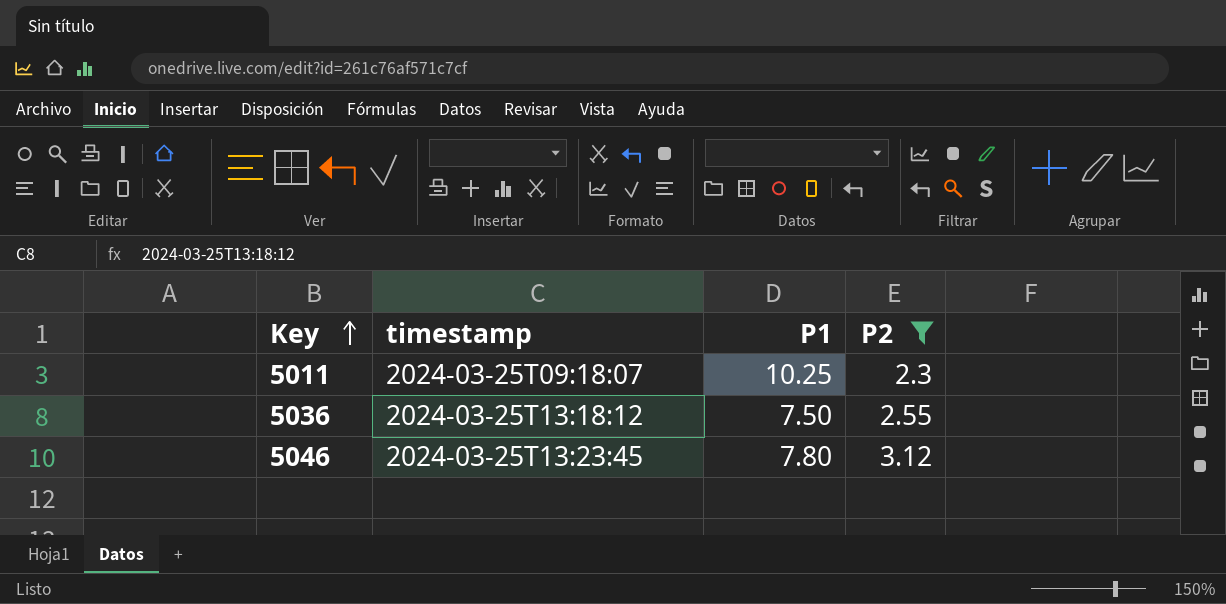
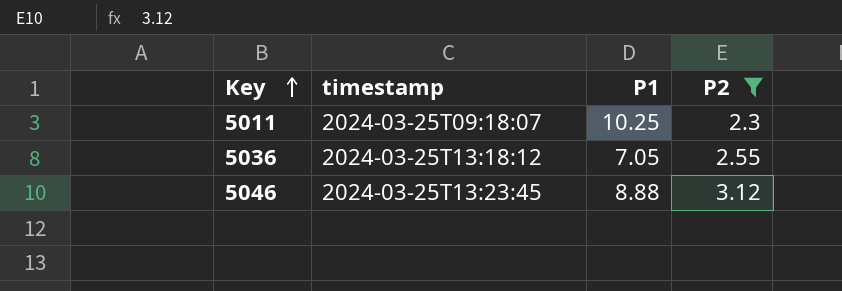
5036 | P1: 7.50 -> 7.05
5046 | P1: 7.80 -> 8.88

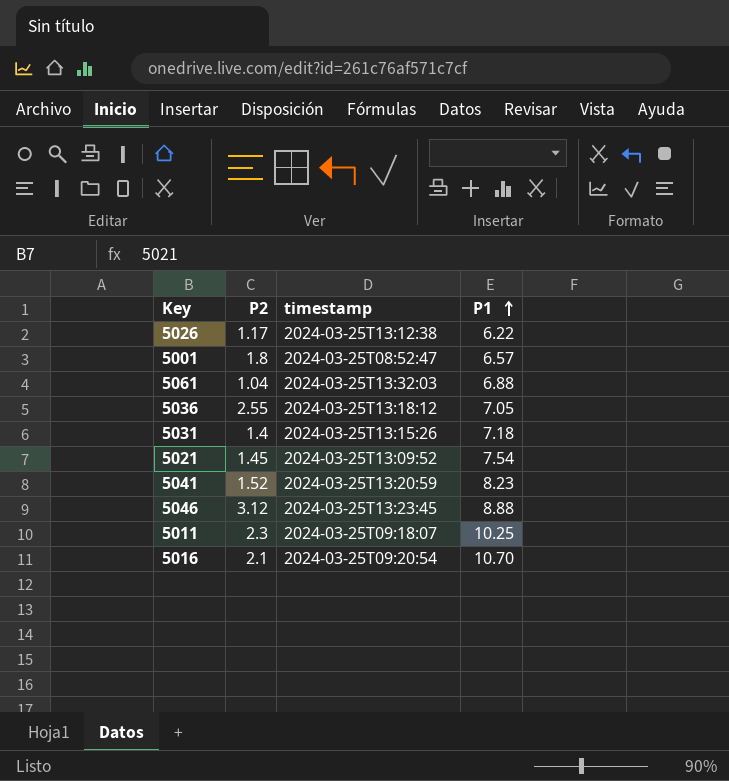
filter: P2 >= 2.3 -> none
row order: Key ascending -> P1 ascending
column P2 | position: 4 -> 2

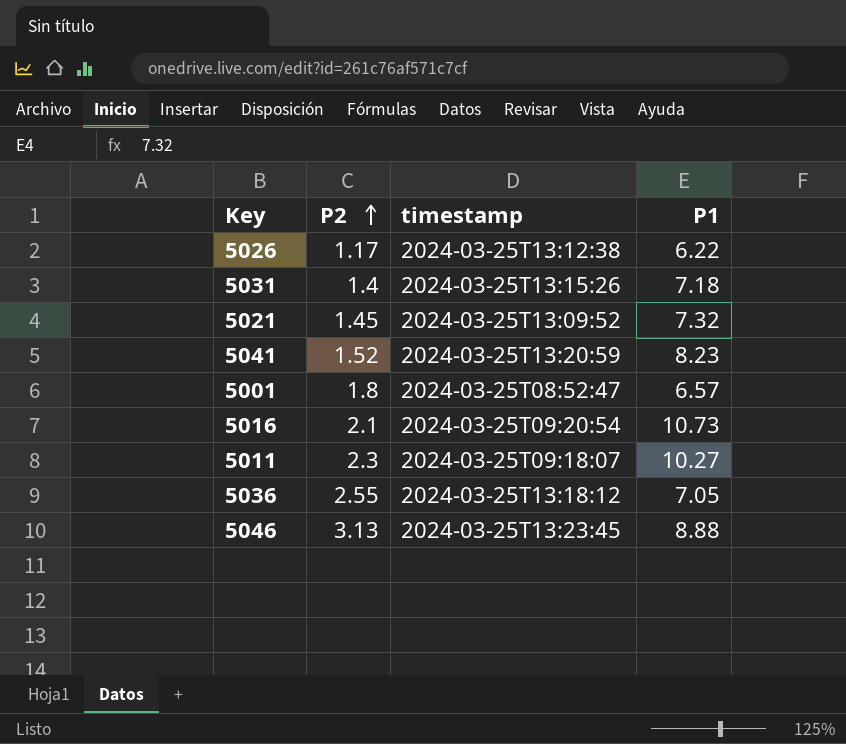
row order: P1 ascending -> P2 ascending
row 5061: 1.04 | 2024-03-25T13:32:03 | 6.88 -> none
5021 | P1: 7.54 -> 7.32
5016 | P1: 10.70 -> 10.73
5011 | P1: 10.25 -> 10.27
5046 | P2: 3.12 -> 3.13

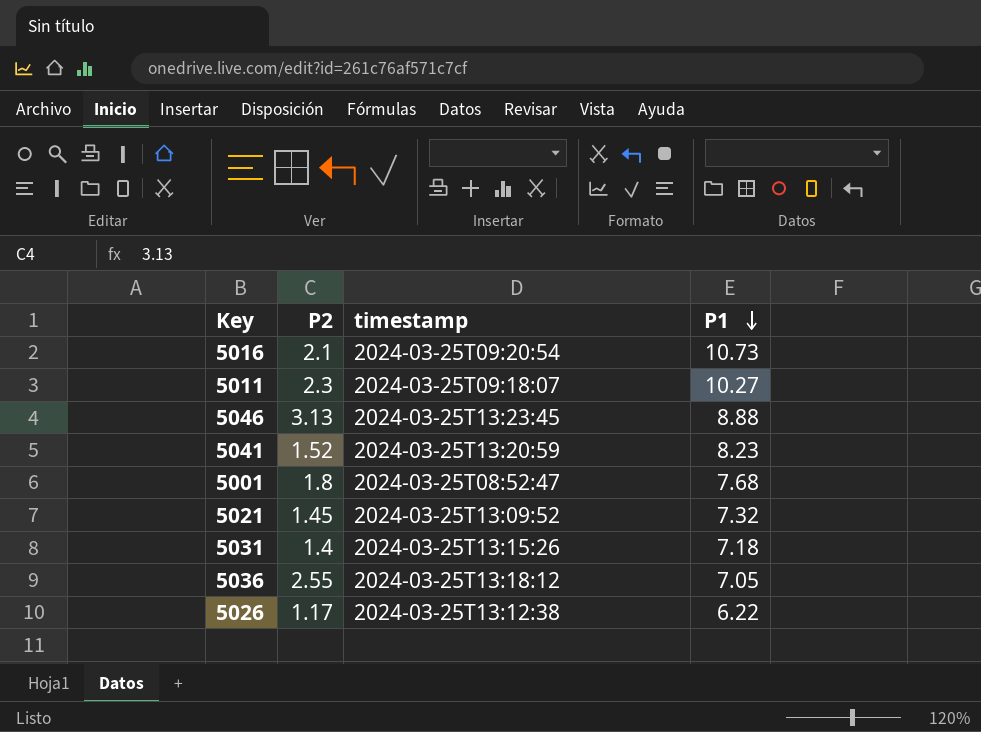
row order: P2 ascending -> P1 descending
5001 | P1: 6.57 -> 7.68

